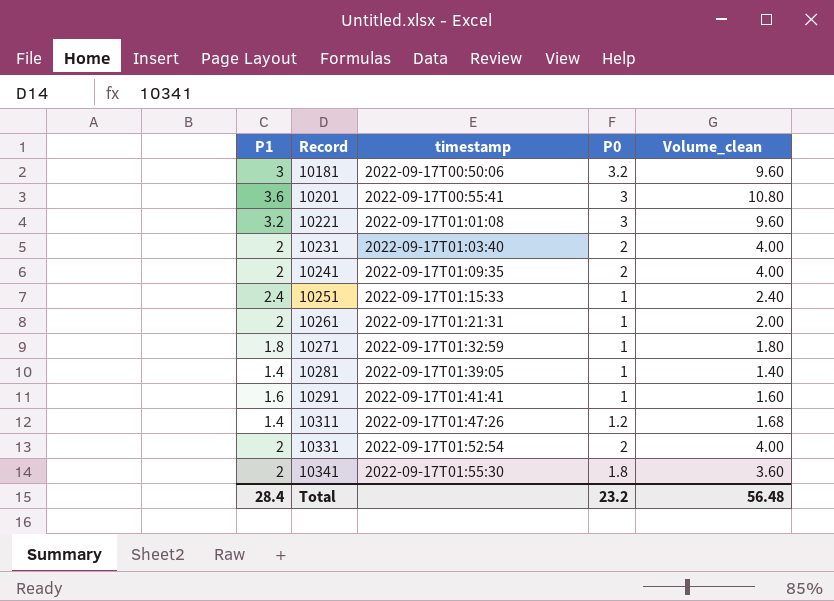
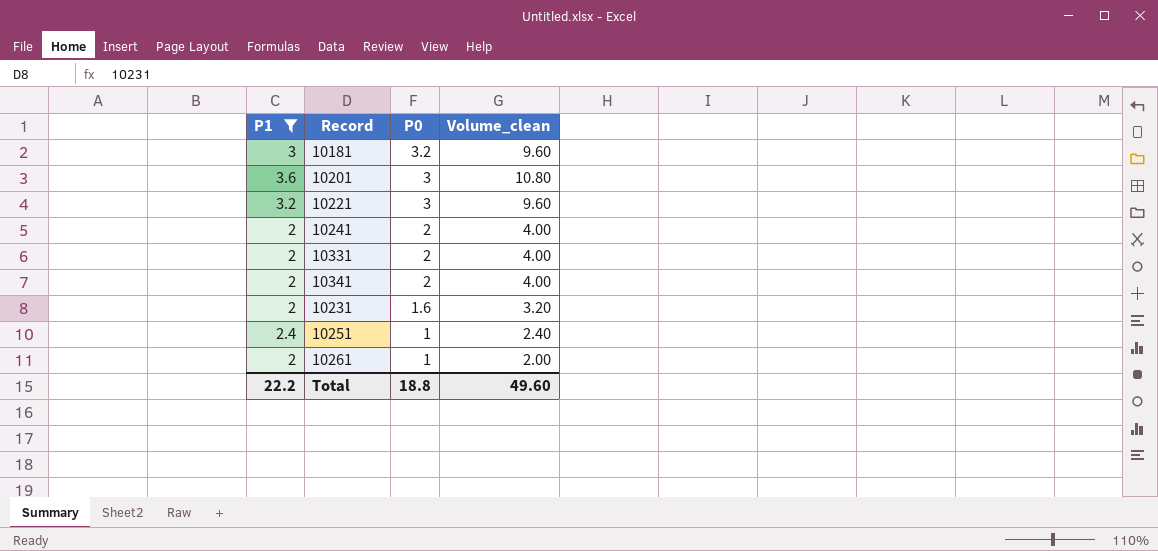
filter: none -> P1 >= 2
row order: Record ascending -> P0 descending
column timestamp | position: 3 -> none
10341 | P0: 1.8 -> 2
10341 | Volume_clean: 3.60 -> 4.00
10231 | P0: 2 -> 1.6
10231 | Volume_clean: 4.00 -> 3.20
Total | P1: 28.4 -> 22.2
Total | P0: 23.2 -> 18.8
Total | Volume_clean: 56.48 -> 49.60

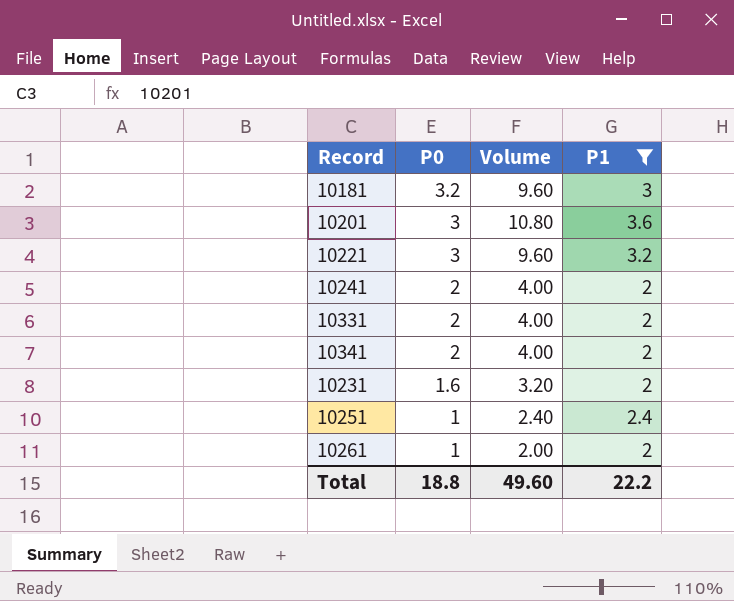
column name: Volume_clean -> Volume
column P1 | position: 1 -> 4

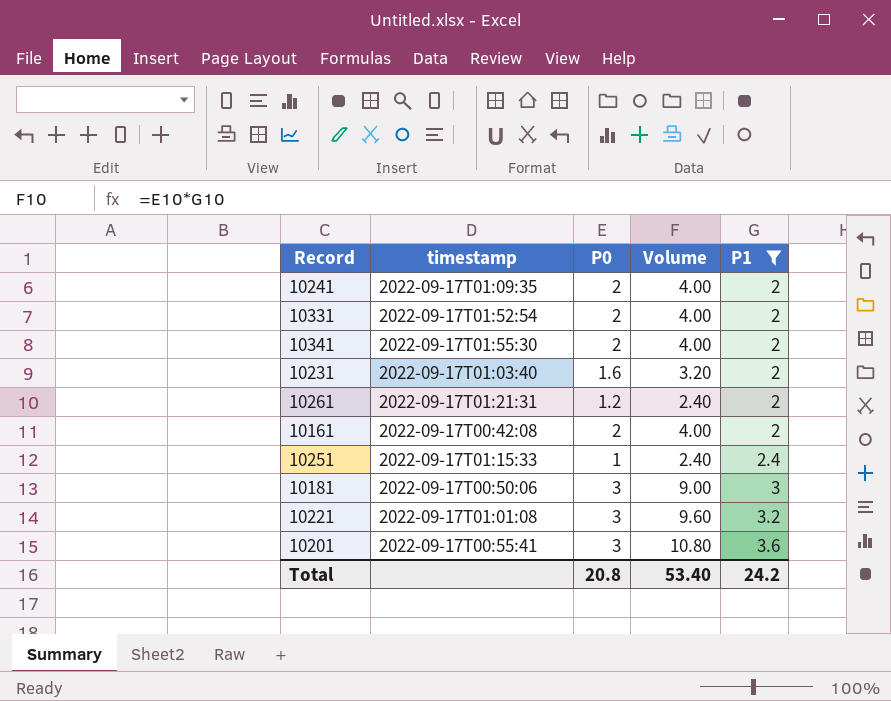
row order: P0 descending -> P1 ascending
column timestamp | position: none -> 2
10261 | P0: 1 -> 1.2
10261 | Volume: 2.00 -> 2.40
row 10161: none -> 2022-09-17T00:42:08 | 2 | 4.00 | 2
10181 | P0: 3.2 -> 3
10181 | Volume: 9.60 -> 9.00
Total | P0: 18.8 -> 20.8
Total | Volume: 49.60 -> 53.40
Total | P1: 22.2 -> 24.2

